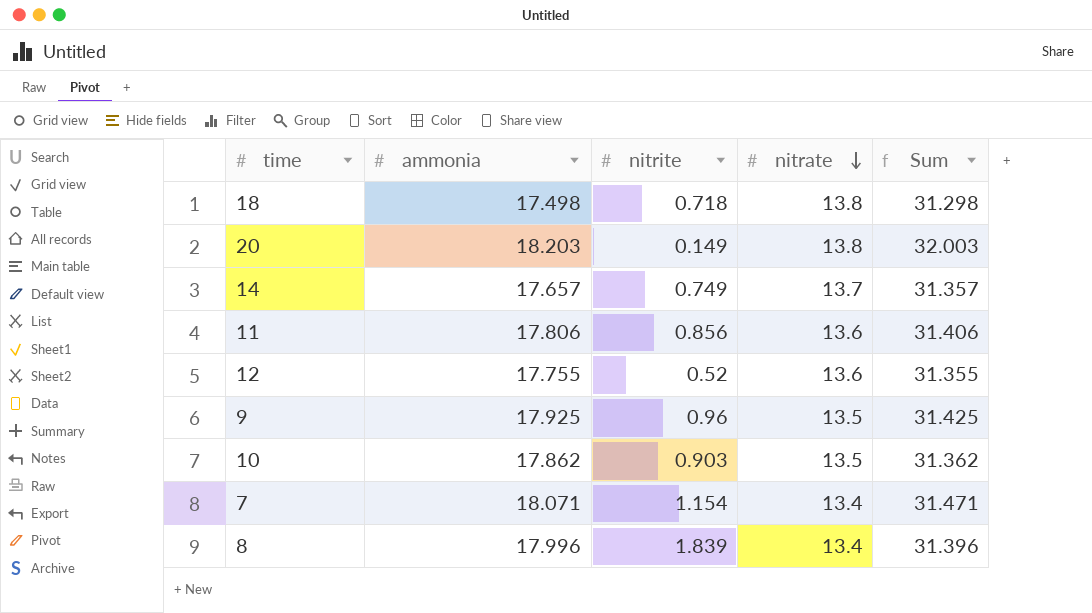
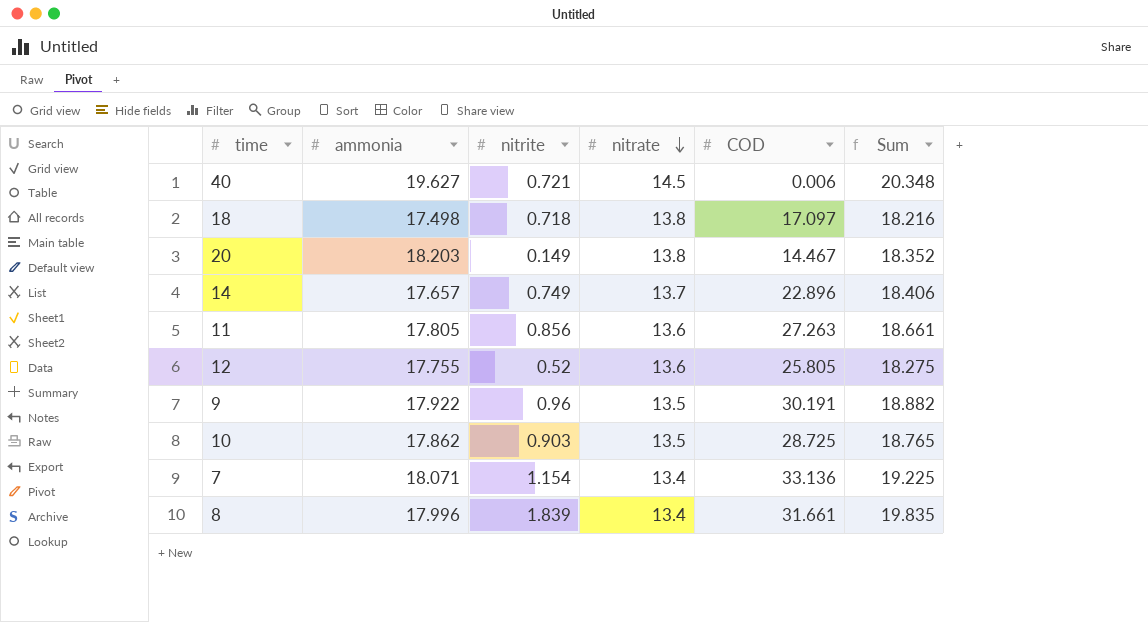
column COD | position: none -> 5
column Sum | formula: [ammonia] + [nitrate] -> [ammonia] + [nitrite]
row 40: none -> 19.627 | 0.721 | 14.5 | 0.006 | 20.348
11 | ammonia: 17.806 -> 17.805
9 | ammonia: 17.925 -> 17.922

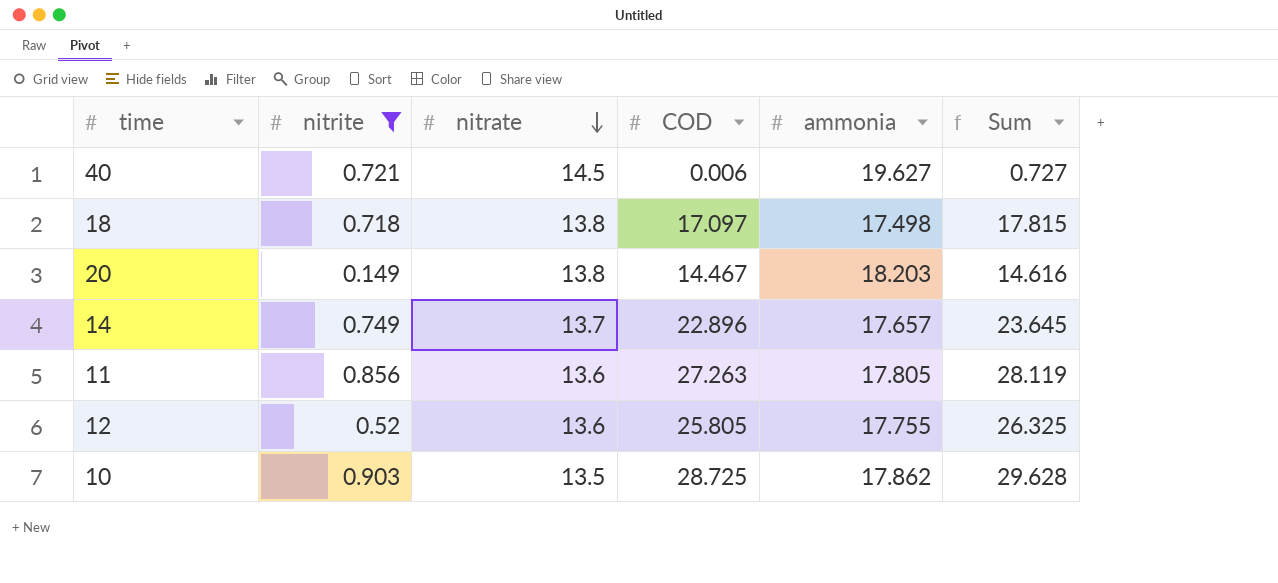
filter: none -> nitrite <= 0.903
column ammonia | position: 2 -> 5
column Sum | formula: [ammonia] + [nitrite] -> [nitrite] + [COD]

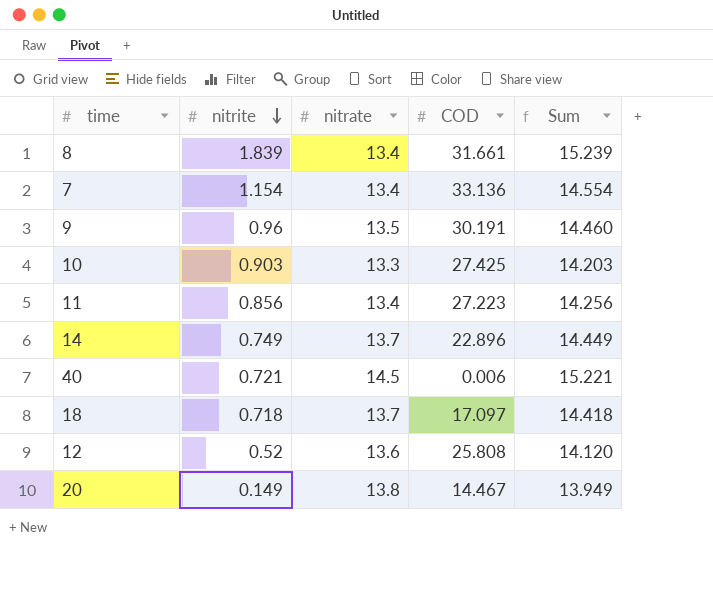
filter: nitrite <= 0.903 -> none
row order: nitrate descending -> nitrite descending
column ammonia | position: 5 -> none
column Sum | formula: [nitrite] + [COD] -> [nitrite] + [nitrate]
10 | nitrate: 13.5 -> 13.3
10 | COD: 28.725 -> 27.425
11 | nitrate: 13.6 -> 13.4
11 | COD: 27.263 -> 27.223
18 | nitrate: 13.8 -> 13.7
12 | COD: 25.805 -> 25.808

